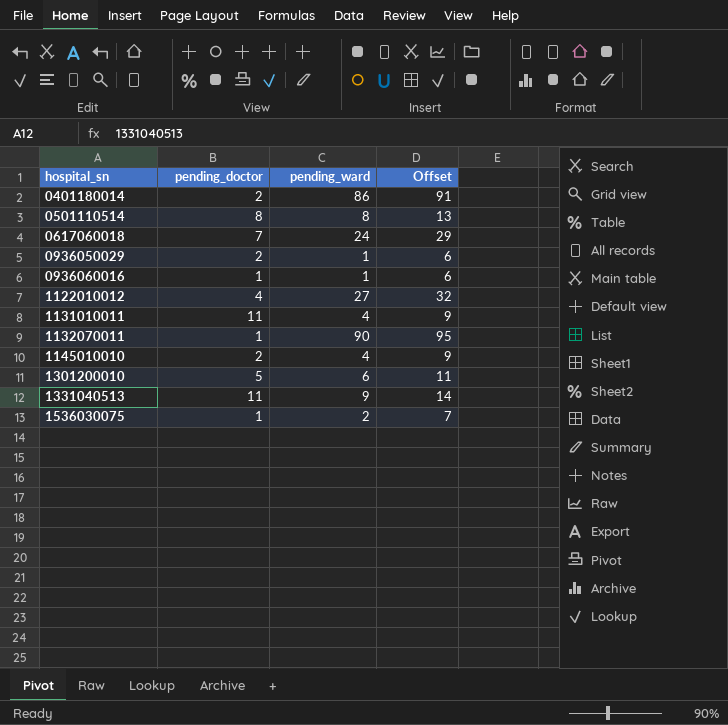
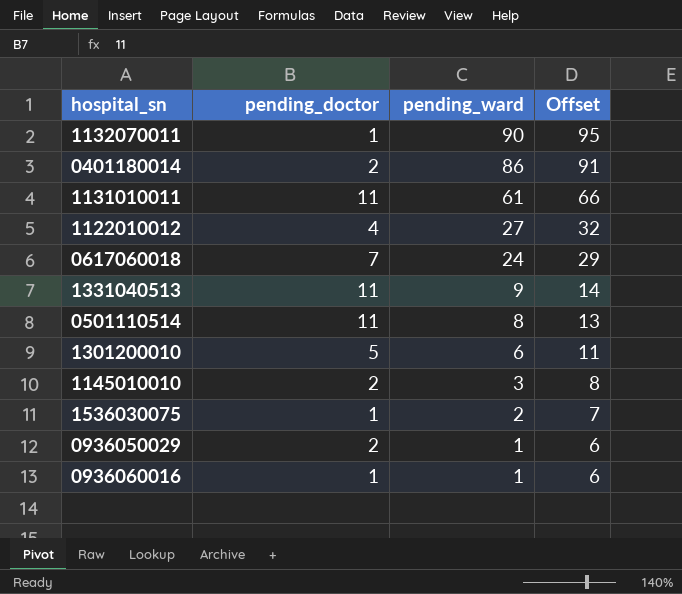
row order: hospital_sn ascending -> pending_ward descending
1131010011 | pending_ward: 4 -> 61
1131010011 | Offset: 9 -> 66
0501110514 | pending_doctor: 8 -> 11
1145010010 | pending_ward: 4 -> 3
1145010010 | Offset: 9 -> 8

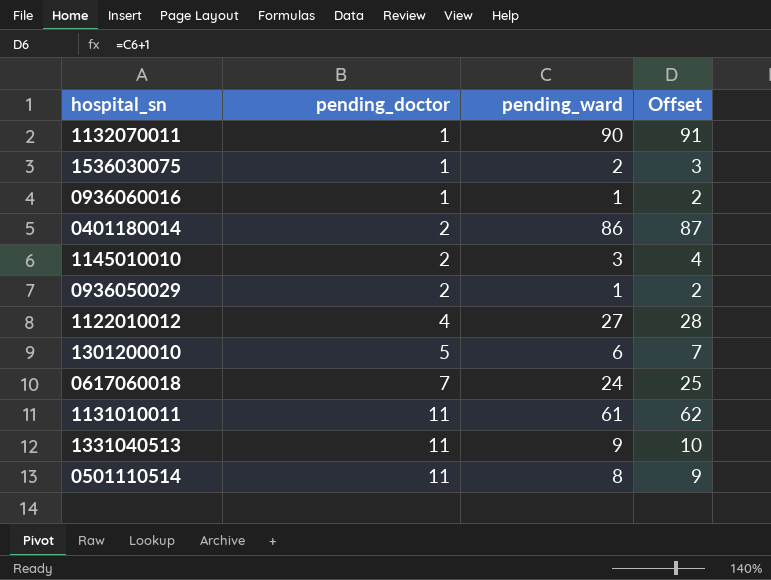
row order: pending_ward descending -> pending_doctor ascending
column Offset | formula: [pending_ward] + 5 -> [pending_ward] + 1

